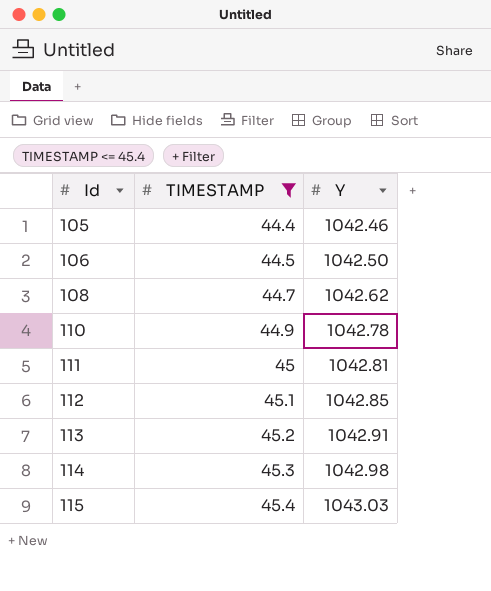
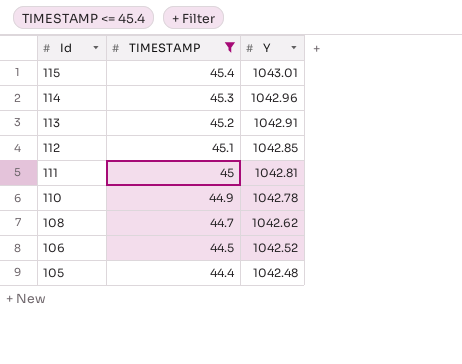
row order: Id ascending -> Id descending
115 | Y: 1043.03 -> 1043.01
114 | Y: 1042.98 -> 1042.96
106 | Y: 1042.50 -> 1042.52
105 | Y: 1042.46 -> 1042.48

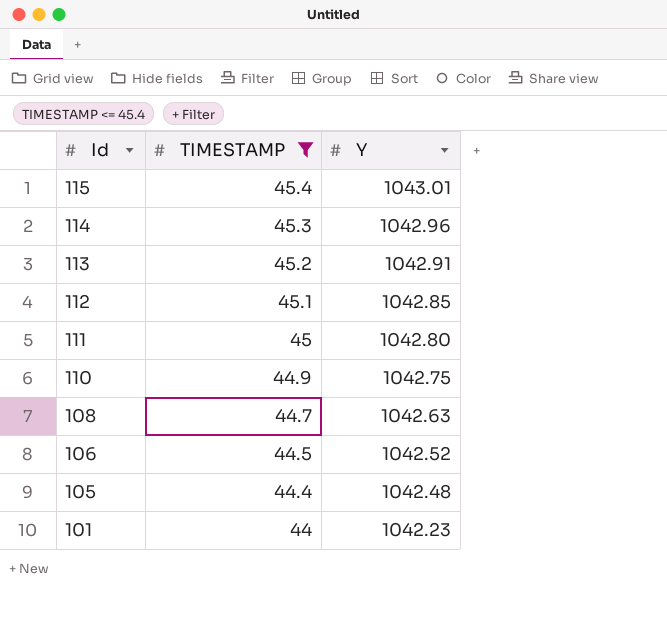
111 | Y: 1042.81 -> 1042.80
110 | Y: 1042.78 -> 1042.75
108 | Y: 1042.62 -> 1042.63
row 101: none -> 44 | 1042.23

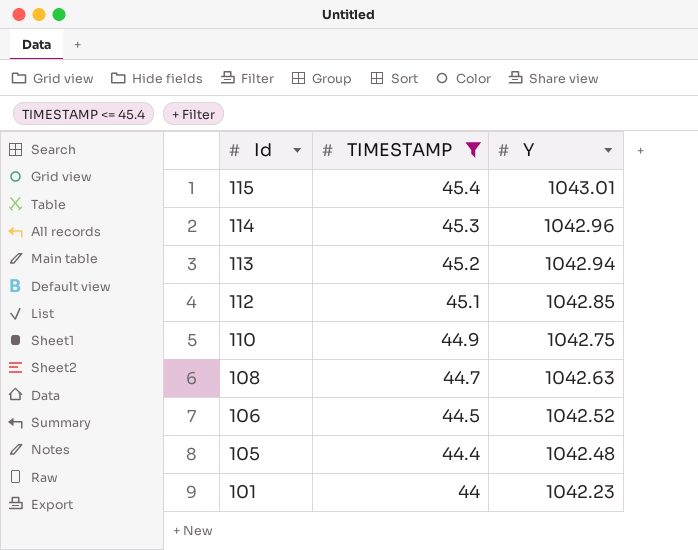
row 111: 45 | 1042.80 -> none
113 | Y: 1042.91 -> 1042.94

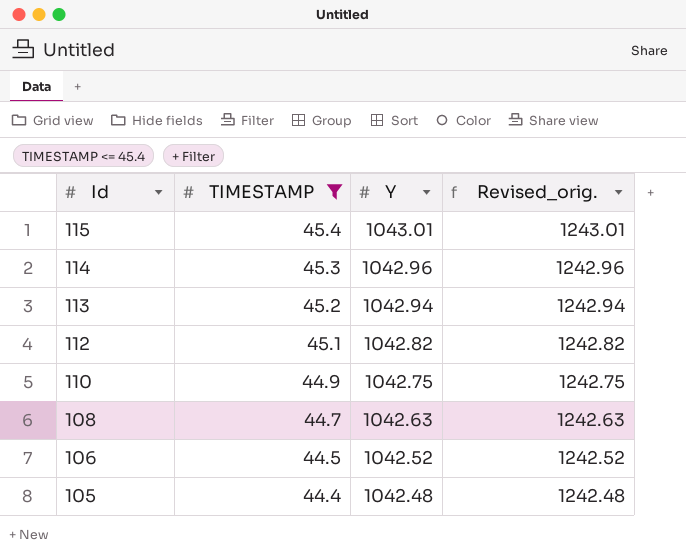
column Revised_orig. | formula: none -> [Y] + 200
row 101: 44 | 1042.23 -> none
112 | Y: 1042.85 -> 1042.82

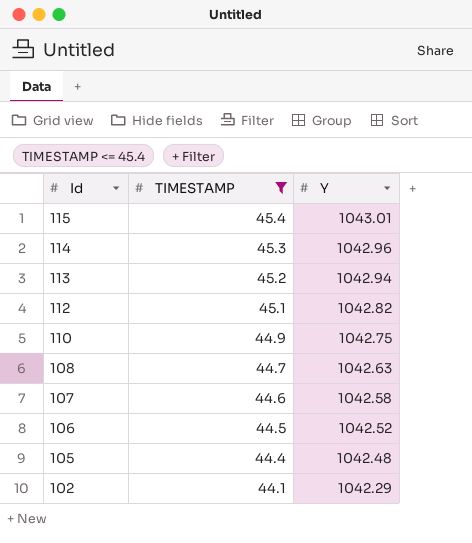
column Revised_orig. | formula: [Y] + 200 -> none
row 107: none -> 44.6 | 1042.58
row 102: none -> 44.1 | 1042.29

